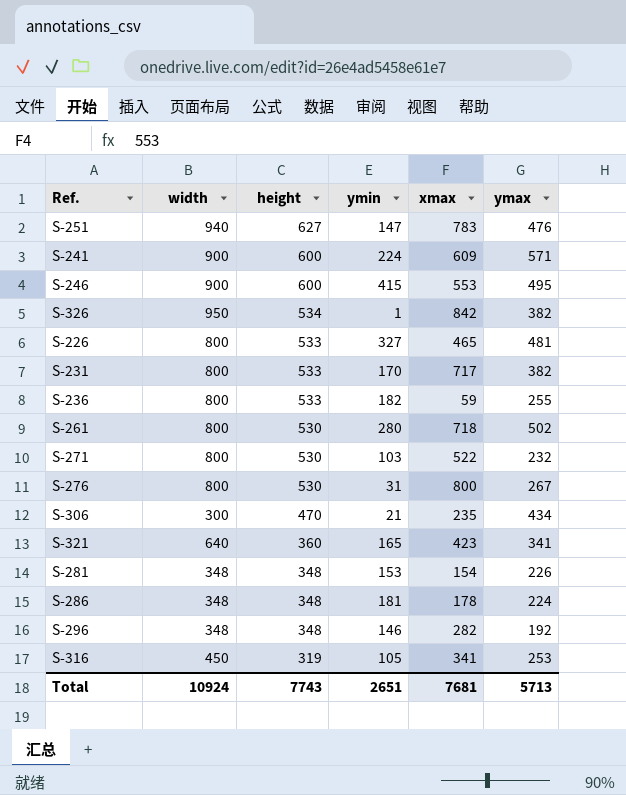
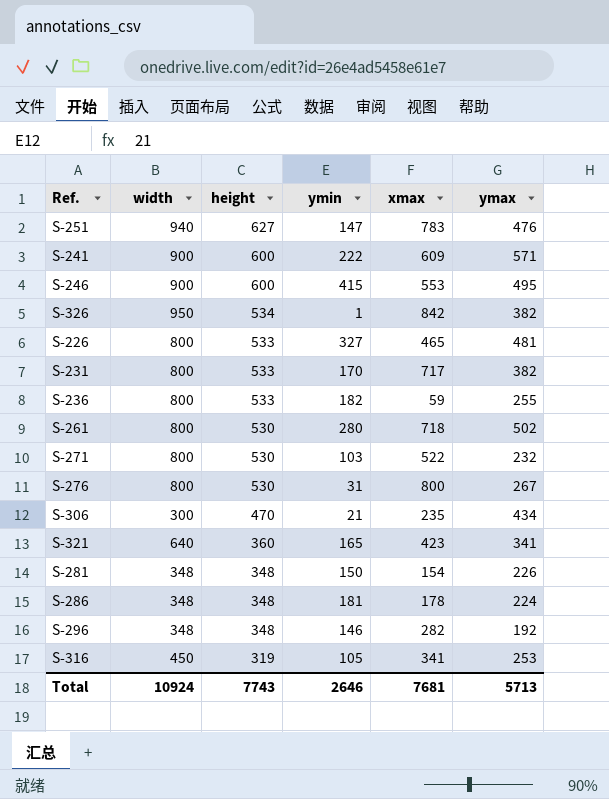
S-241 | ymin: 224 -> 222
S-281 | ymin: 153 -> 150
Total | ymin: 2651 -> 2646

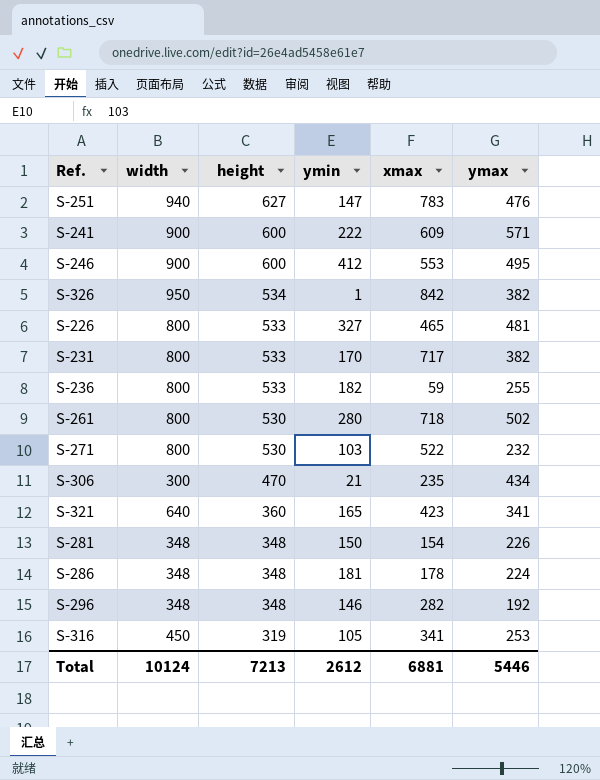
row S-276: 800 | 530 | 31 | 800 | 267 -> none
S-246 | ymin: 415 -> 412
Total | width: 10924 -> 10124
Total | height: 7743 -> 7213
Total | ymin: 2646 -> 2612
Total | xmax: 7681 -> 6881
Total | ymax: 5713 -> 5446

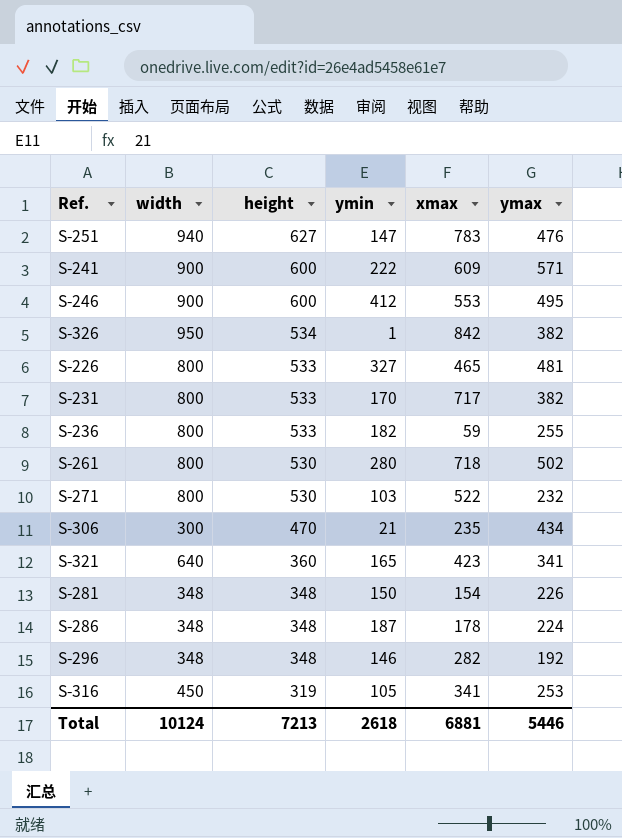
S-286 | ymin: 181 -> 187
Total | ymin: 2612 -> 2618

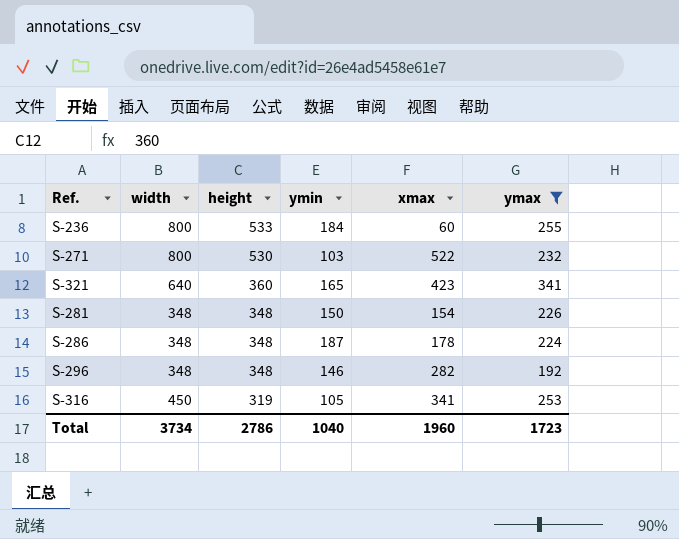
filter: none -> ymax <= 341
S-236 | ymin: 182 -> 184
S-236 | xmax: 59 -> 60
Total | width: 10124 -> 3734
Total | height: 7213 -> 2786
Total | ymin: 2618 -> 1040
Total | xmax: 6881 -> 1960
Total | ymax: 5446 -> 1723

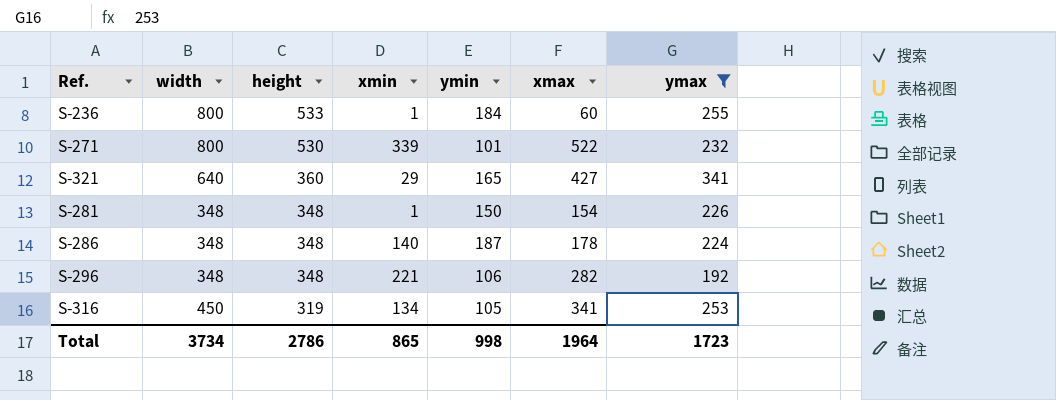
column xmin | position: none -> 4
S-271 | ymin: 103 -> 101
S-321 | xmax: 423 -> 427
S-296 | ymin: 146 -> 106
Total | ymin: 1040 -> 998
Total | xmax: 1960 -> 1964

